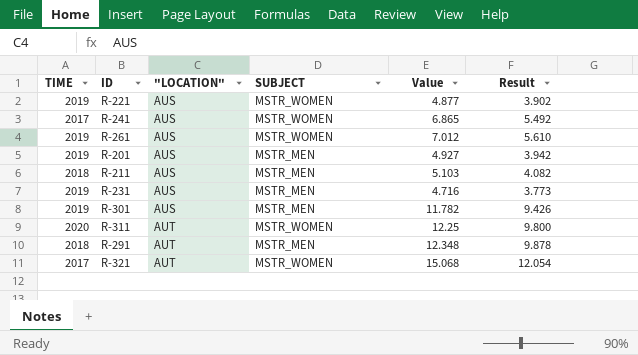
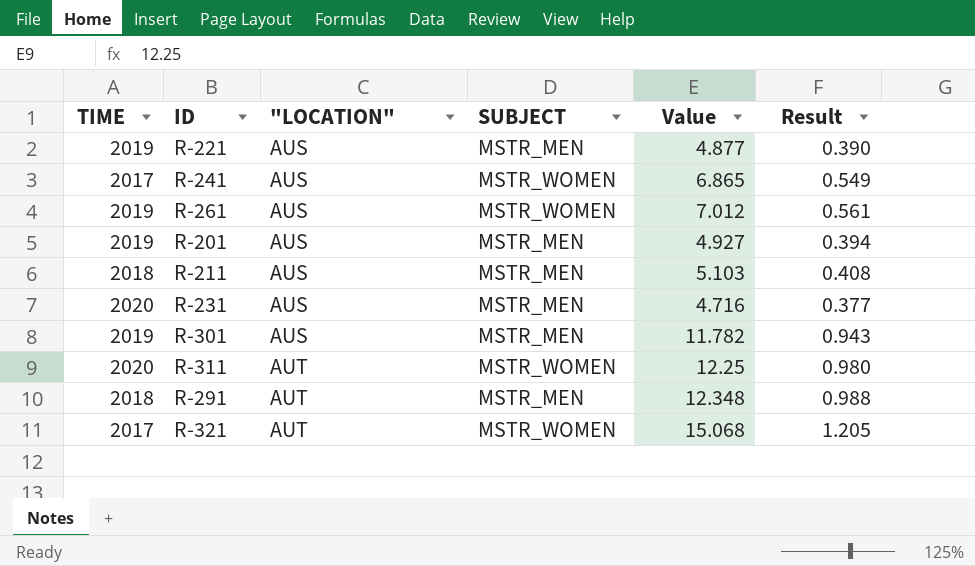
column Result | formula: [Value] * 0.8 -> [Value] * 0.08
R-221 | SUBJECT: MSTR_WOMEN -> MSTR_MEN
R-231 | TIME: 2019 -> 2020

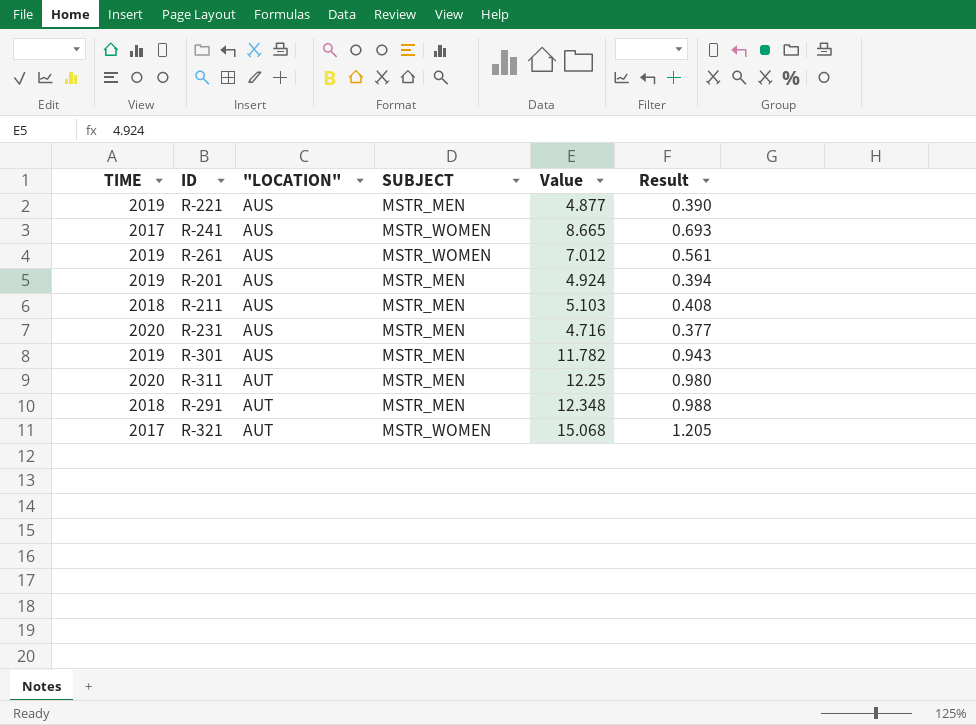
R-241 | Value: 6.865 -> 8.665
R-241 | Result: 0.549 -> 0.693
R-201 | Value: 4.927 -> 4.924
R-311 | SUBJECT: MSTR_WOMEN -> MSTR_MEN

